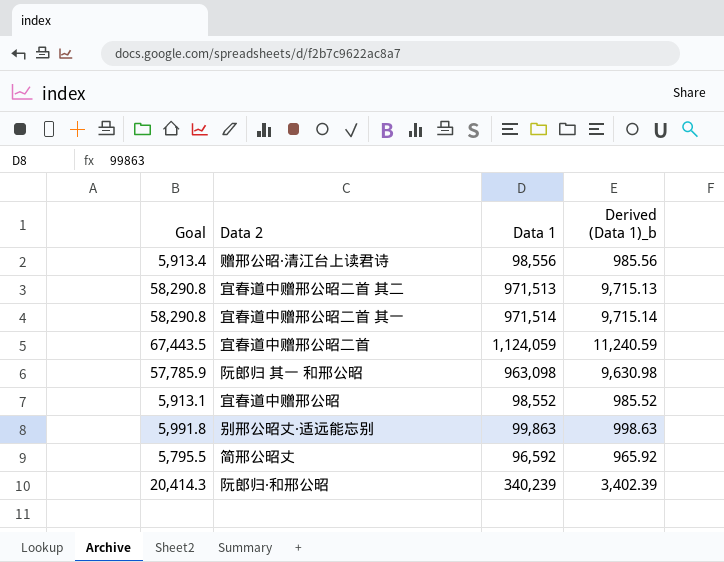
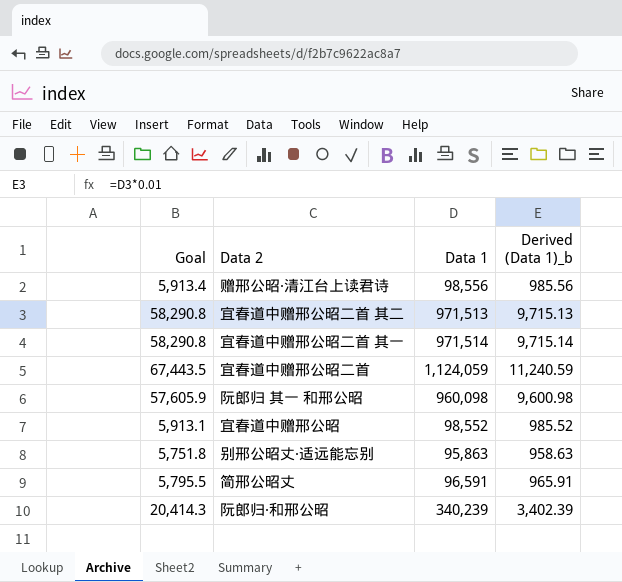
阮郎归 其一 和邢公昭 | Goal: 57,785.9 -> 57,605.9
阮郎归 其一 和邢公昭 | Data 1: 963,098 -> 960,098
阮郎归 其一 和邢公昭 | Derived (Data 1)_b: 9,630.98 -> 9,600.98
别邢公昭丈·适远能忘别 | Goal: 5,991.8 -> 5,751.8
别邢公昭丈·适远能忘别 | Data 1: 99,863 -> 95,863
别邢公昭丈·适远能忘别 | Derived (Data 1)_b: 998.63 -> 958.63
简邢公昭丈 | Data 1: 96,592 -> 96,591
简邢公昭丈 | Derived (Data 1)_b: 965.92 -> 965.91

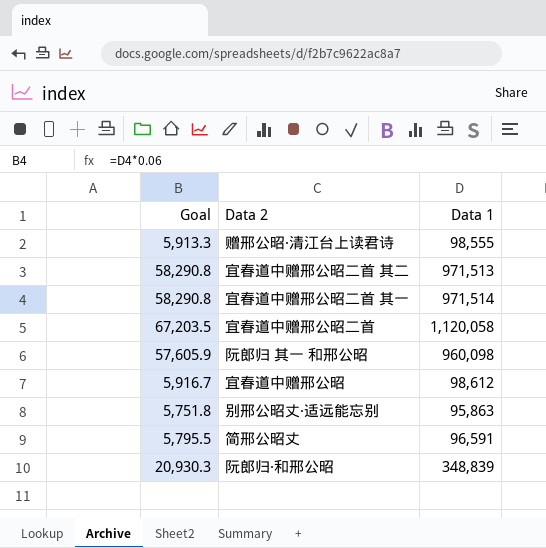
column Derived (Data 1)_b | formula: [Data 1] * 0.01 -> none
赠邢公昭·清江台上读君诗 | Goal: 5,913.4 -> 5,913.3
赠邢公昭·清江台上读君诗 | Data 1: 98,556 -> 98,555
宜春道中赠邢公昭二首 | Goal: 67,443.5 -> 67,203.5
宜春道中赠邢公昭二首 | Data 1: 1,124,059 -> 1,120,058
宜春道中赠邢公昭 | Goal: 5,913.1 -> 5,916.7
宜春道中赠邢公昭 | Data 1: 98,552 -> 98,612
阮郎归·和邢公昭 | Goal: 20,414.3 -> 20,930.3
阮郎归·和邢公昭 | Data 1: 340,239 -> 348,839

